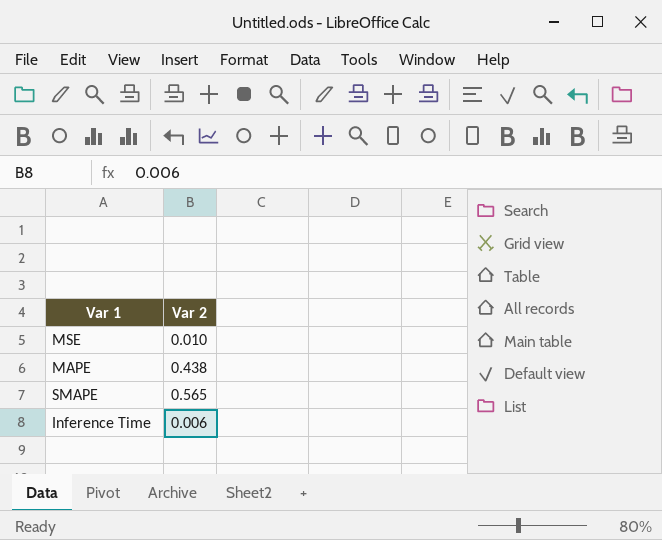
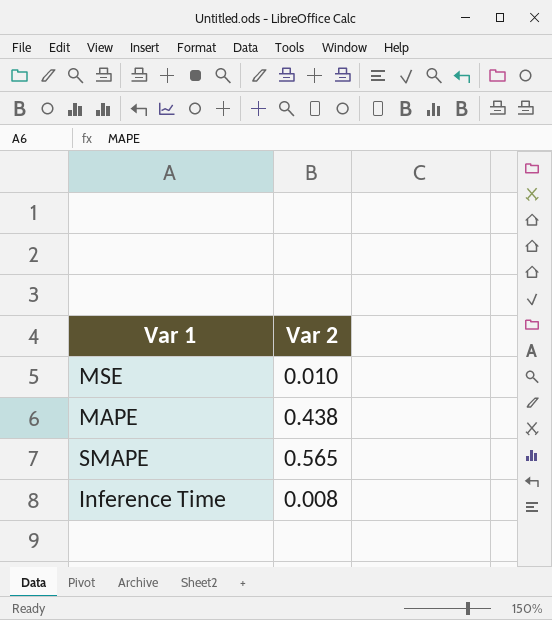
Inference Time | Var 2: 0.006 -> 0.008

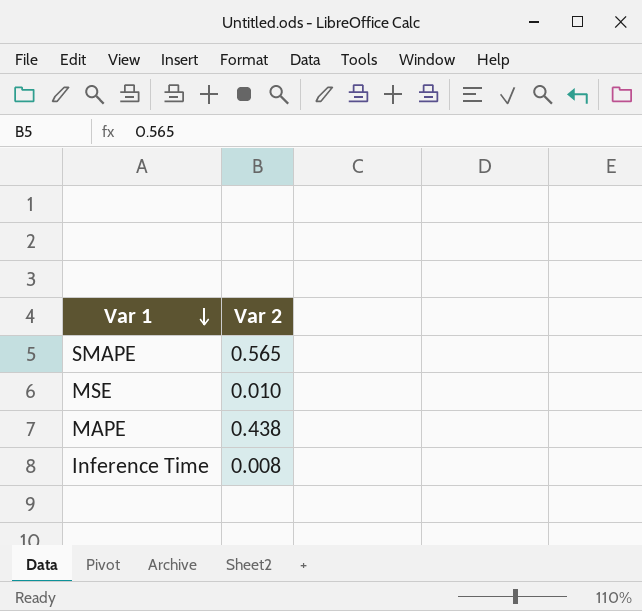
row order: none -> Var 1 descending

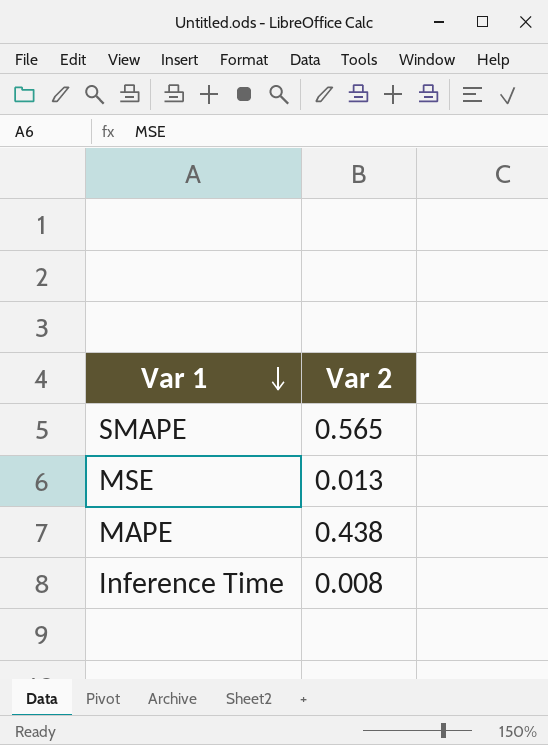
MSE | Var 2: 0.010 -> 0.013

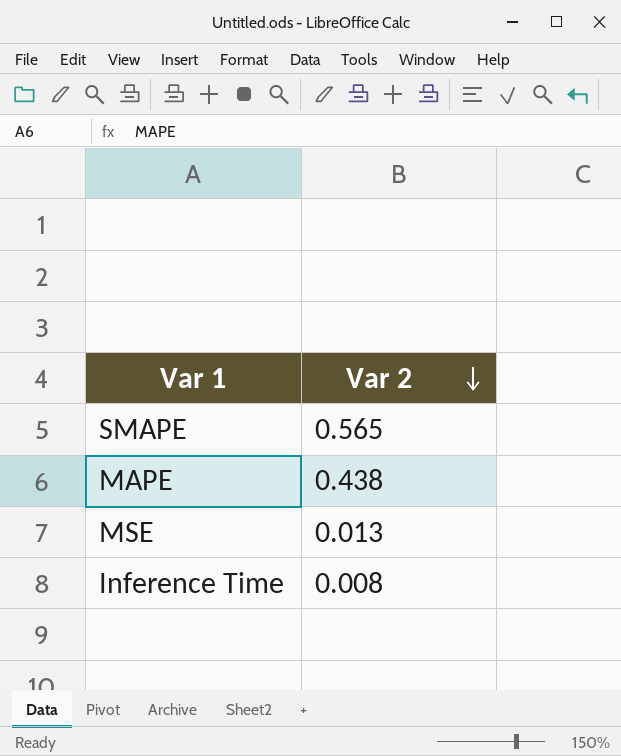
row order: Var 1 descending -> Var 2 descending

